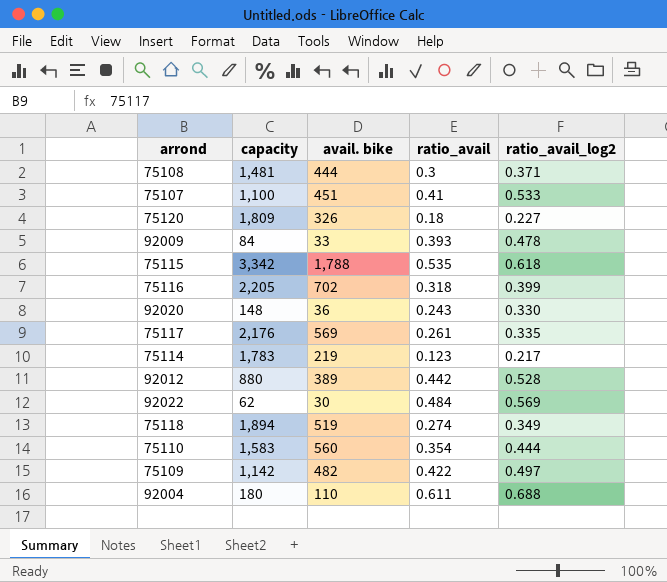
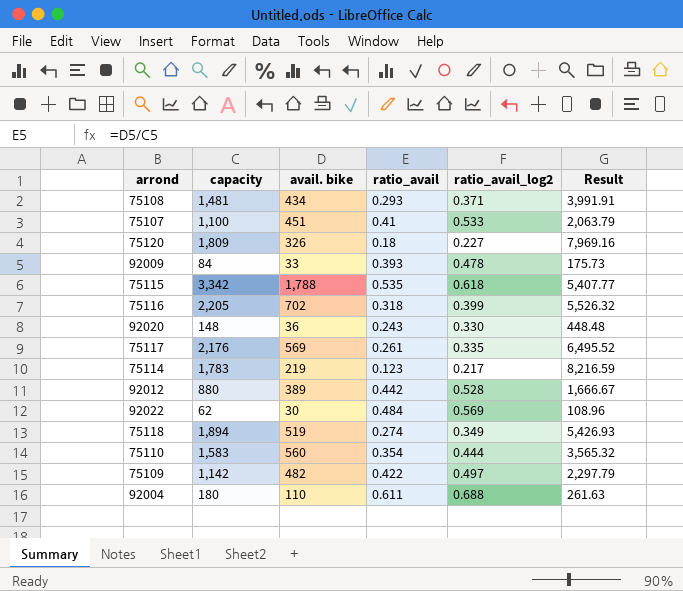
column Result | formula: none -> [capacity] / [ratio_avail_log2]
75108 | avail. bike: 444 -> 434
75108 | ratio_avail: 0.3 -> 0.293

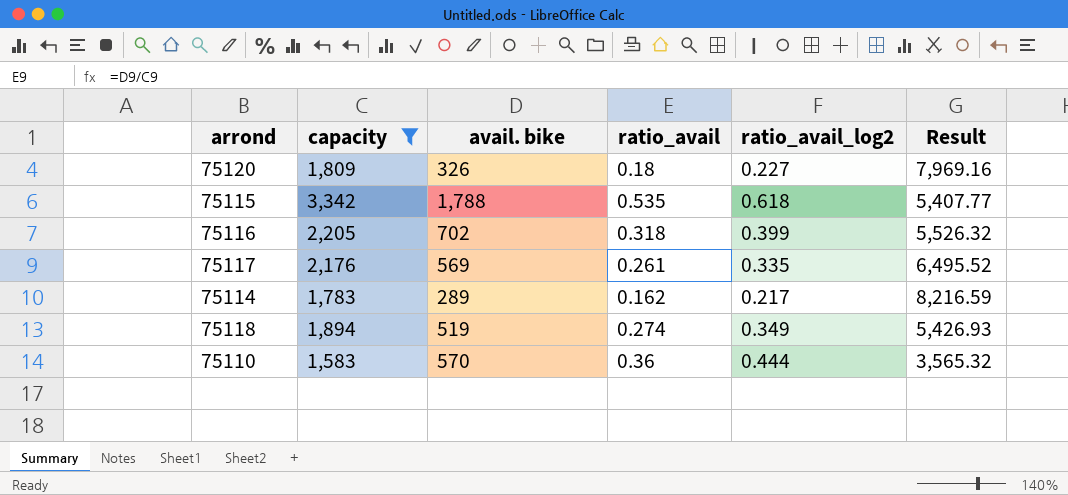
filter: none -> capacity >= 1,583
75114 | avail. bike: 219 -> 289
75114 | ratio_avail: 0.123 -> 0.162
75110 | avail. bike: 560 -> 570
75110 | ratio_avail: 0.354 -> 0.36

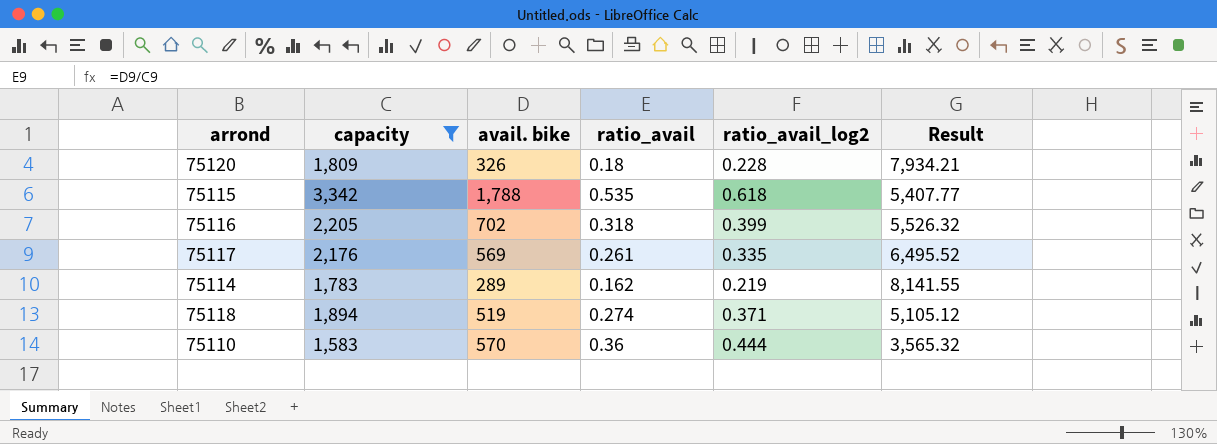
75120 | ratio_avail_log2: 0.227 -> 0.228
75120 | Result: 7,969.16 -> 7,934.21
75114 | ratio_avail_log2: 0.217 -> 0.219
75114 | Result: 8,216.59 -> 8,141.55
75118 | ratio_avail_log2: 0.349 -> 0.371
75118 | Result: 5,426.93 -> 5,105.12

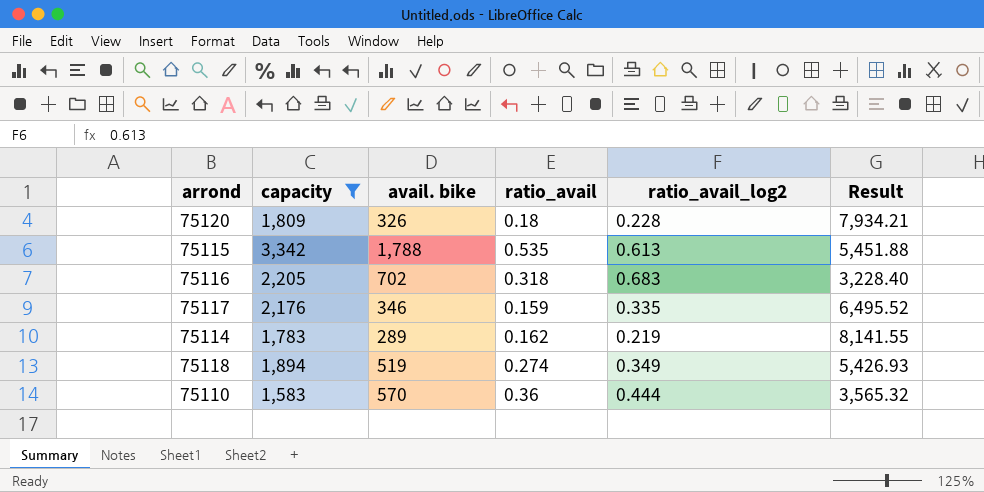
75115 | ratio_avail_log2: 0.618 -> 0.613
75115 | Result: 5,407.77 -> 5,451.88
75116 | ratio_avail_log2: 0.399 -> 0.683
75116 | Result: 5,526.32 -> 3,228.40
75117 | avail. bike: 569 -> 346
75117 | ratio_avail: 0.261 -> 0.159
75118 | ratio_avail_log2: 0.371 -> 0.349
75118 | Result: 5,105.12 -> 5,426.93

